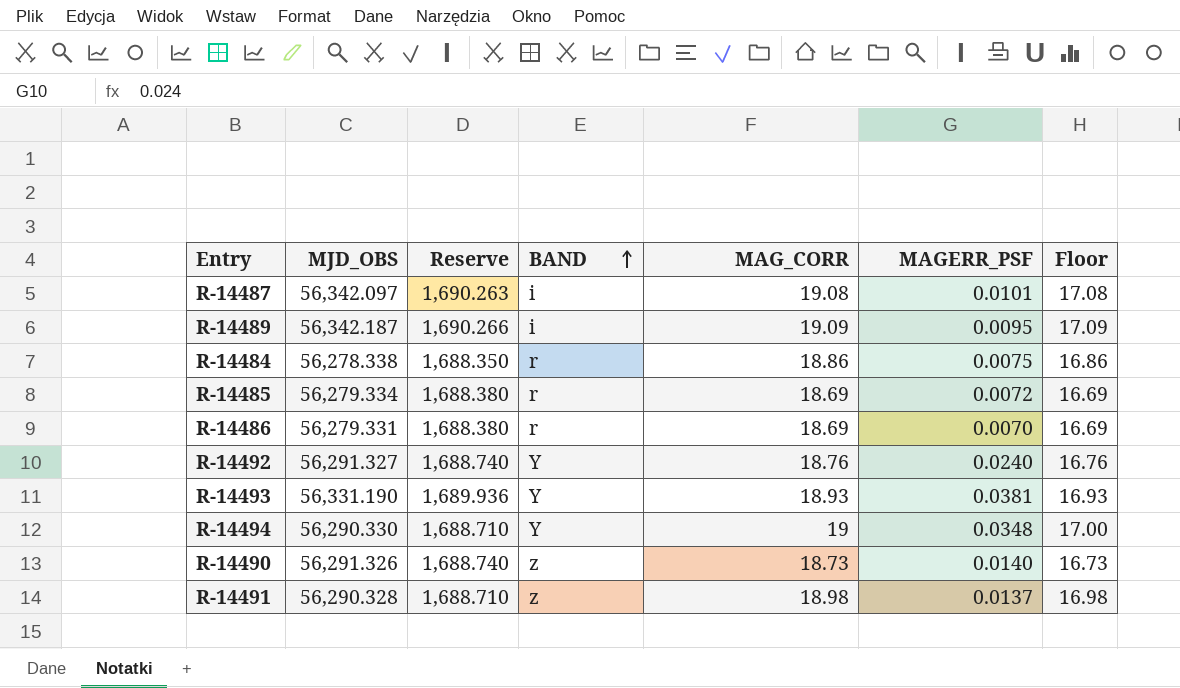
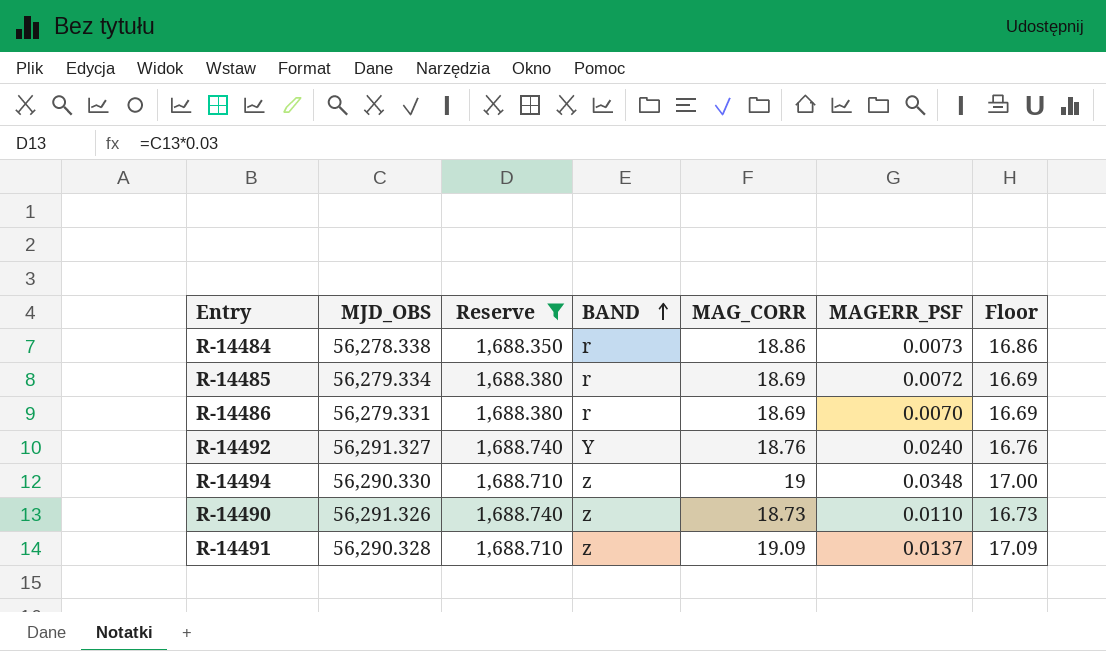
filter: none -> Reserve <= 1,688.740
R-14484 | MAGERR_PSF: 0.0075 -> 0.0073
R-14494 | BAND: Y -> z
R-14490 | MAGERR_PSF: 0.0140 -> 0.0110
R-14491 | MAG_CORR: 18.98 -> 19.09
R-14491 | Floor: 16.98 -> 17.09

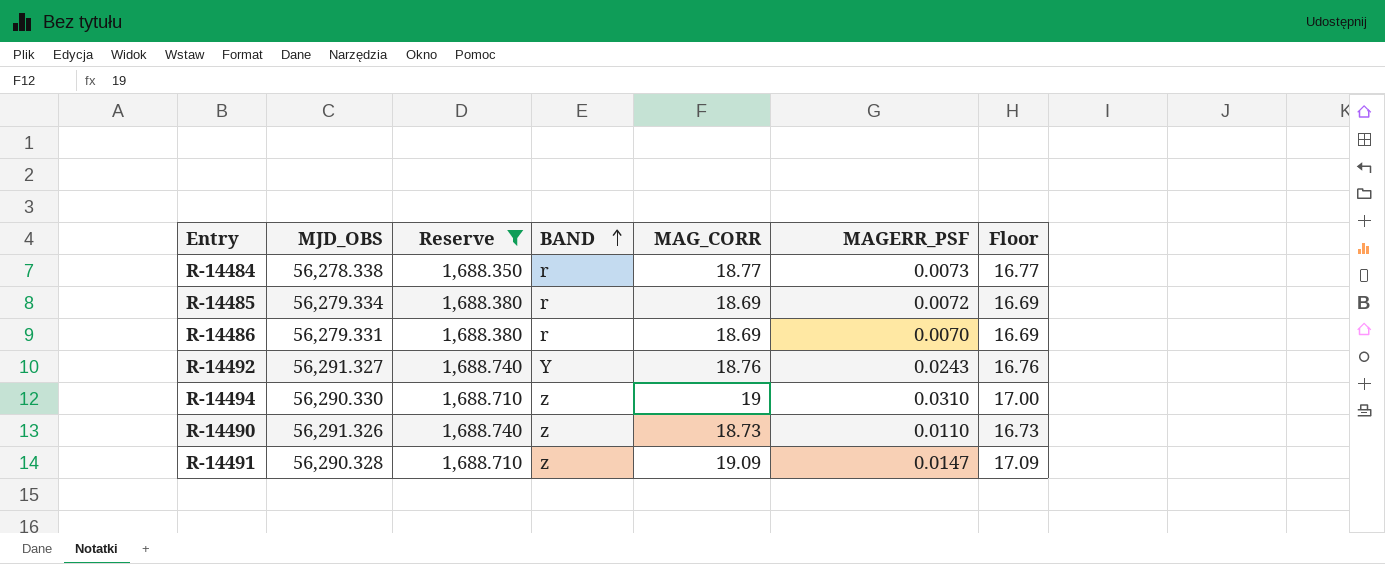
R-14484 | MAG_CORR: 18.86 -> 18.77
R-14484 | Floor: 16.86 -> 16.77
R-14492 | MAGERR_PSF: 0.0240 -> 0.0243
R-14494 | MAGERR_PSF: 0.0348 -> 0.0310
R-14491 | MAGERR_PSF: 0.0137 -> 0.0147

